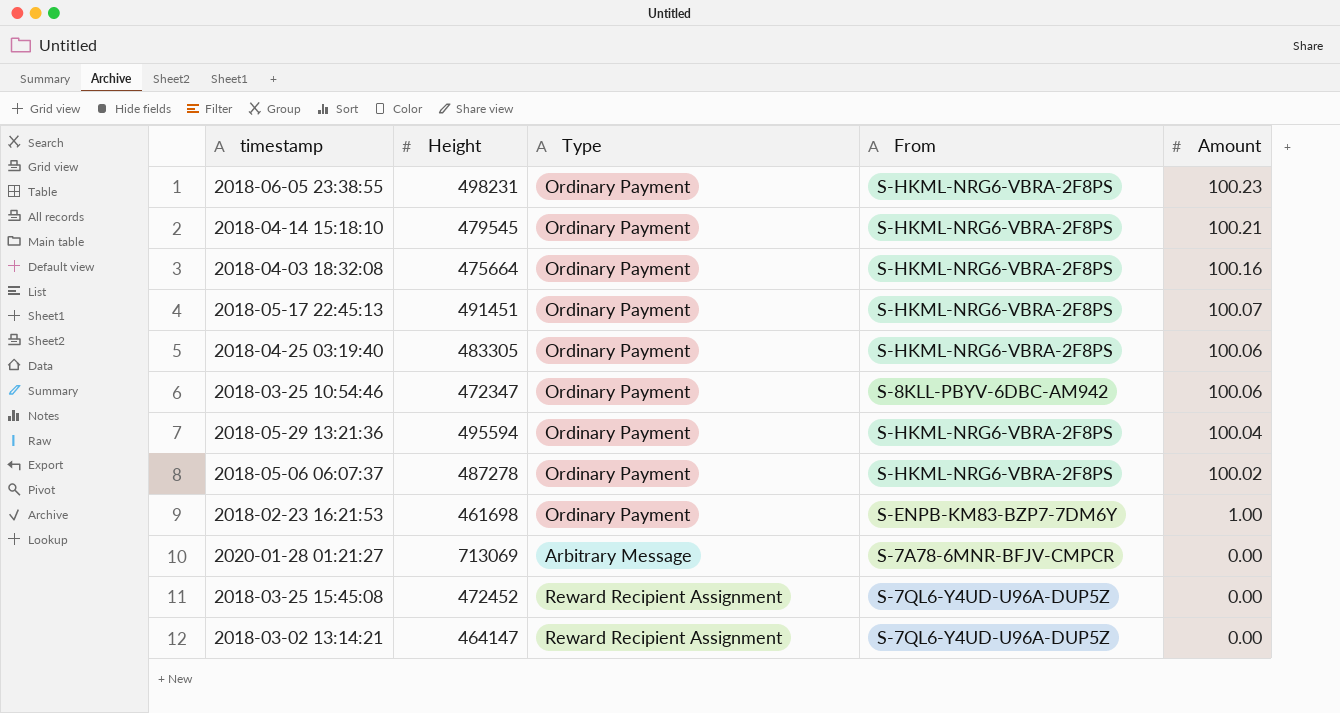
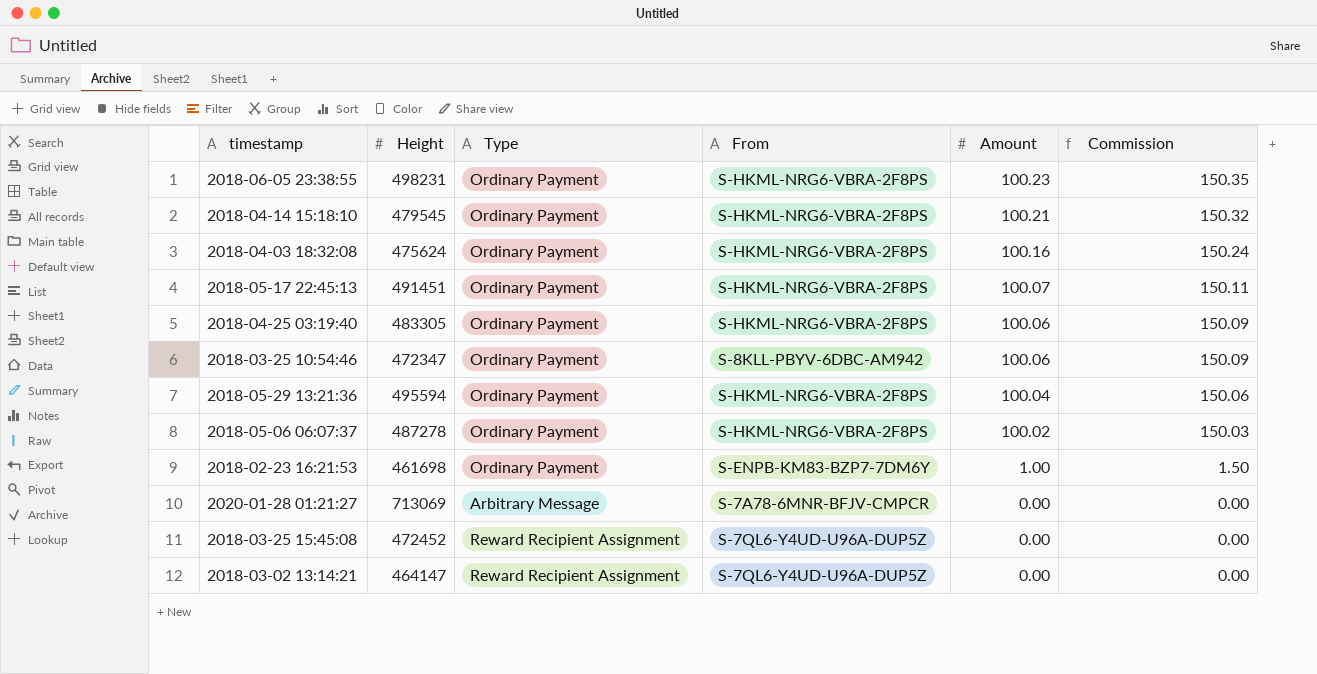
column Commission | formula: none -> [Amount] * 1.5
2018-04-03 18:32:08 | Height: 475664 -> 475624

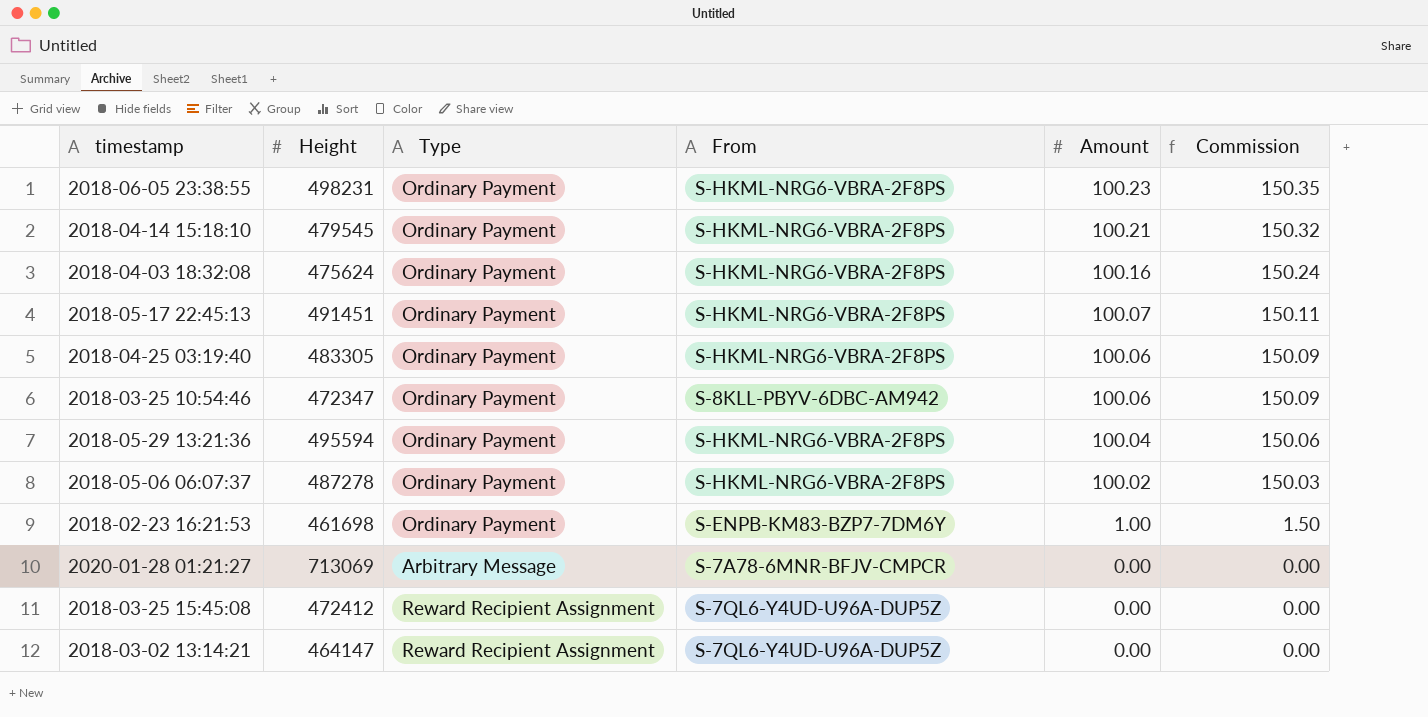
2018-03-25 15:45:08 | Height: 472452 -> 472412

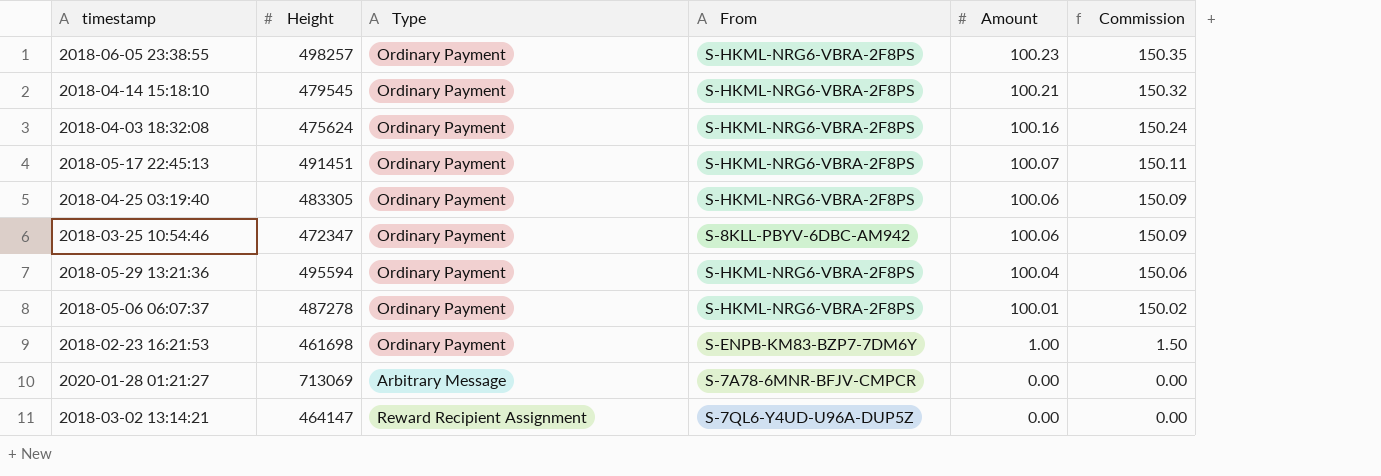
row 2018-03-25 15:45:08: 472412 | Reward Recipient Assignment | S-7QL6-Y4UD-U96A-DUP5Z | 0.00 | 0.00 -> none
2018-06-05 23:38:55 | Height: 498231 -> 498257
2018-05-06 06:07:37 | Amount: 100.02 -> 100.01
2018-05-06 06:07:37 | Commission: 150.03 -> 150.02

